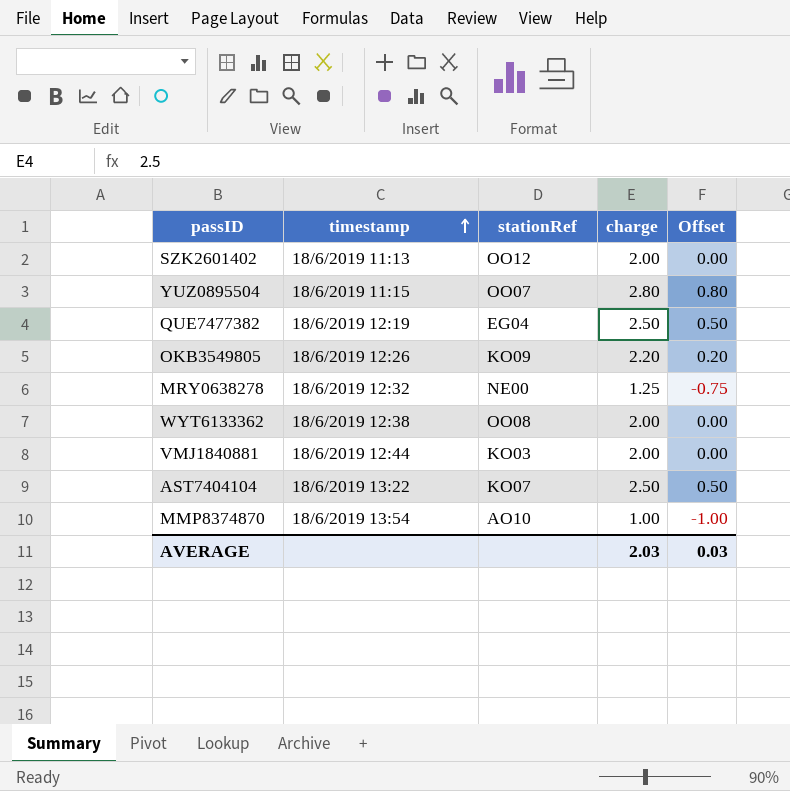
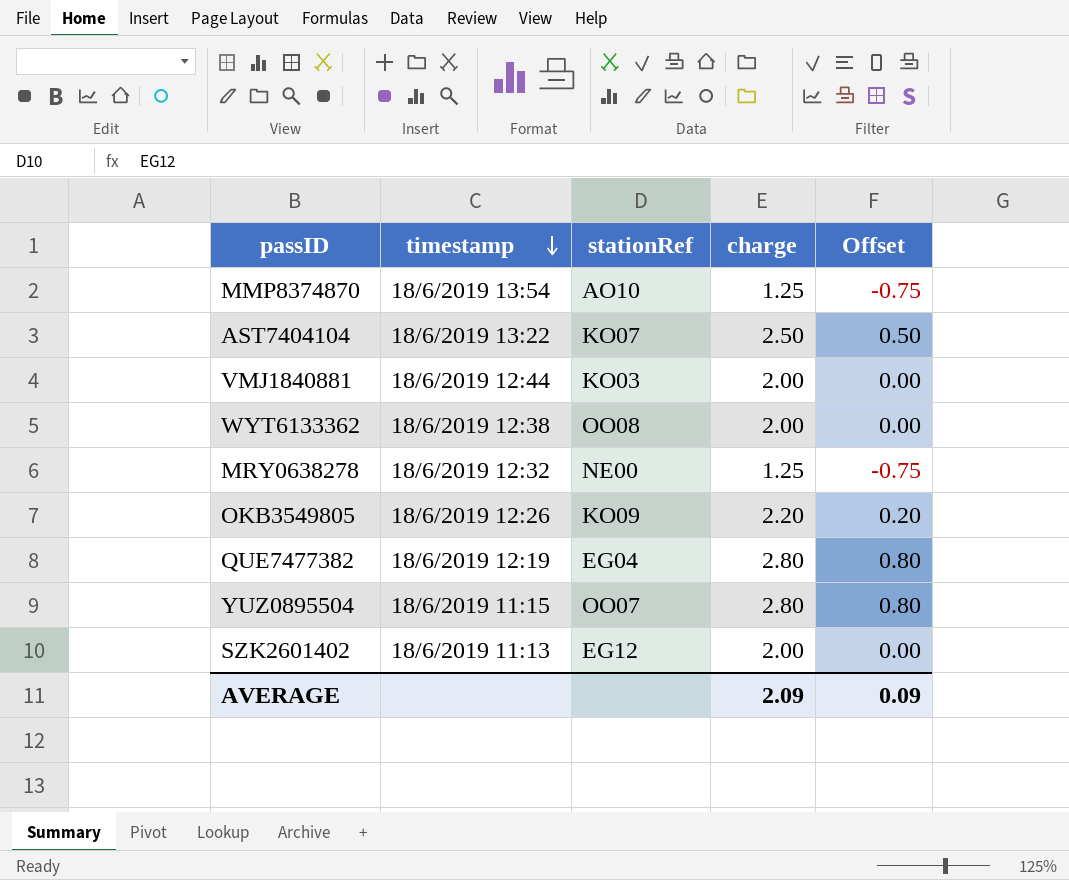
row order: timestamp ascending -> timestamp descending
MMP8374870 | charge: 1.00 -> 1.25
MMP8374870 | Offset: -1.00 -> -0.75
QUE7477382 | charge: 2.50 -> 2.80
QUE7477382 | Offset: 0.50 -> 0.80
SZK2601402 | stationRef: OO12 -> EG12
AVERAGE | charge: 2.03 -> 2.09
AVERAGE | Offset: 0.03 -> 0.09

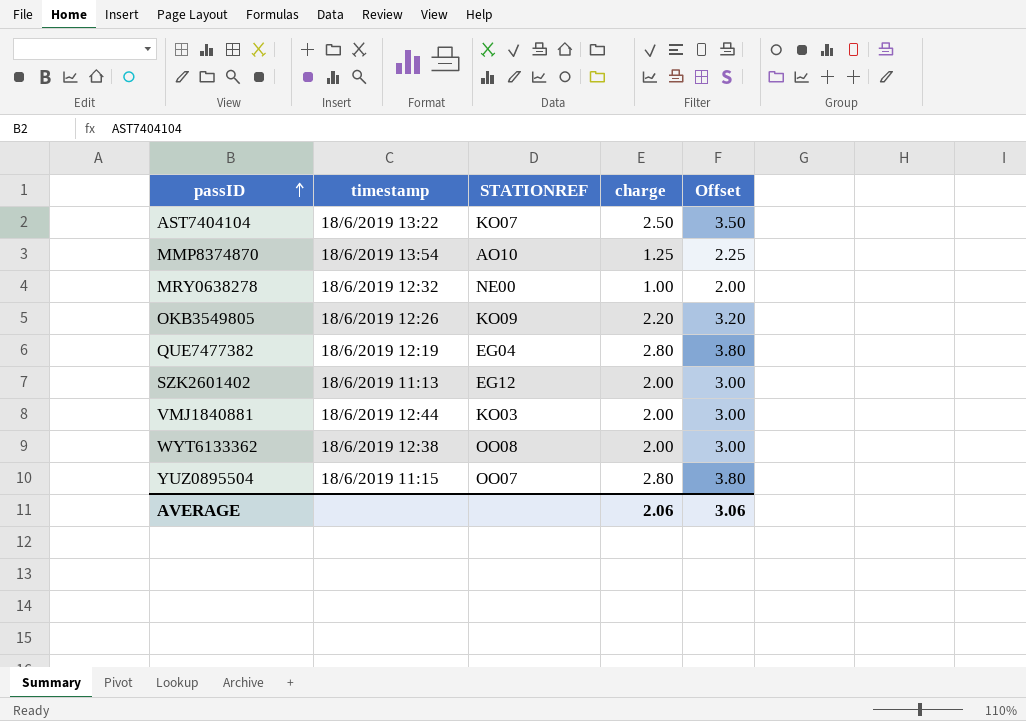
row order: timestamp descending -> passID ascending
column name: stationRef -> STATIONREF
column Offset | formula: [charge] - 2 -> [charge] + 1
MRY0638278 | charge: 1.25 -> 1.00
AVERAGE | charge: 2.09 -> 2.06
AVERAGE | Offset: 0.09 -> 3.06

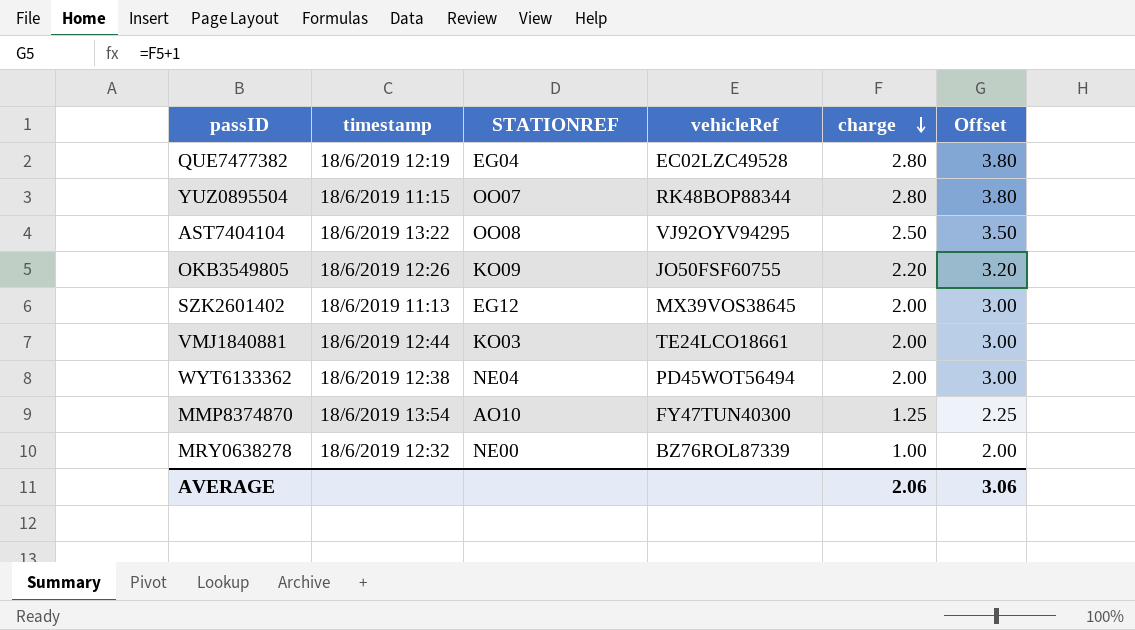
row order: passID ascending -> charge descending
column vehicleRef | position: none -> 4
AST7404104 | STATIONREF: KO07 -> OO08
WYT6133362 | STATIONREF: OO08 -> NE04

